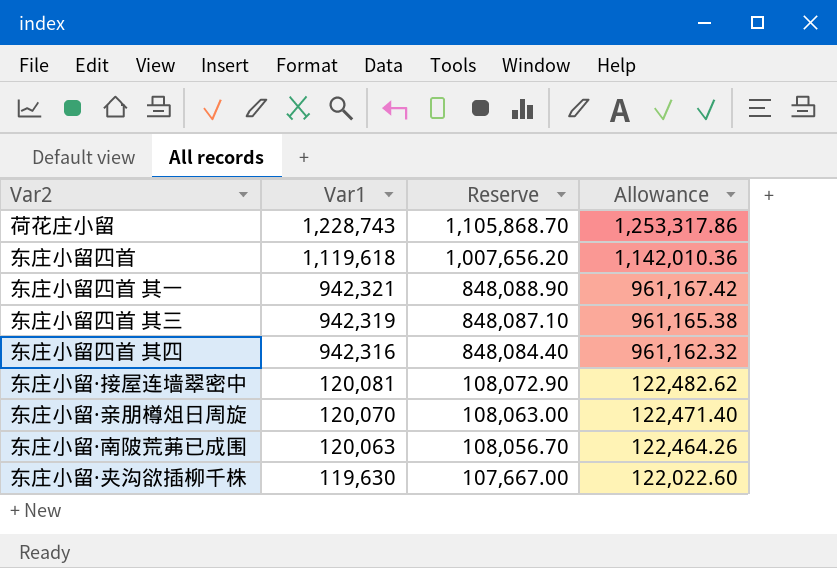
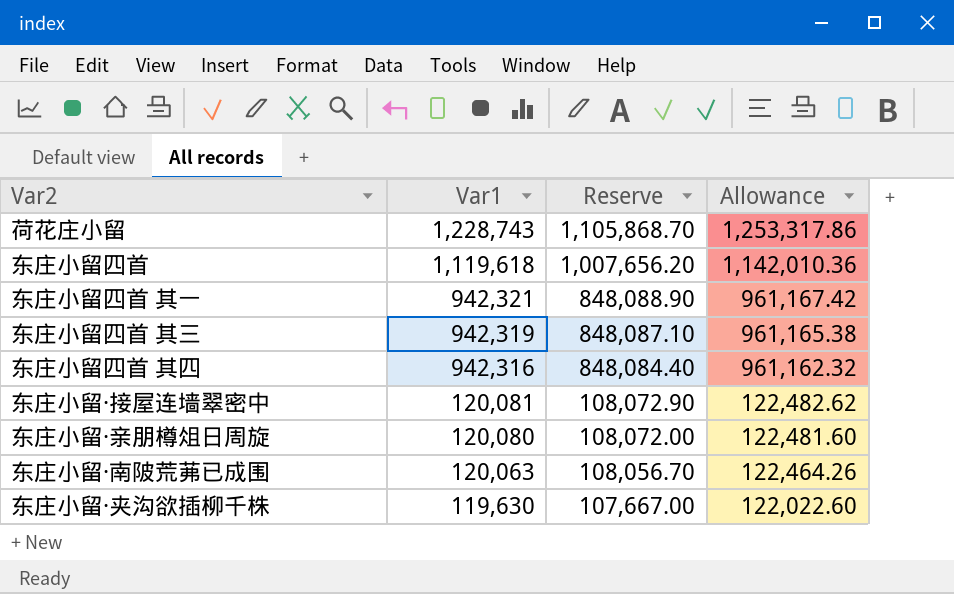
东庄小留·亲朋樽俎日周旋 | Var1: 120,070 -> 120,080
东庄小留·亲朋樽俎日周旋 | Reserve: 108,063.00 -> 108,072.00
东庄小留·亲朋樽俎日周旋 | Allowance: 122,471.40 -> 122,481.60

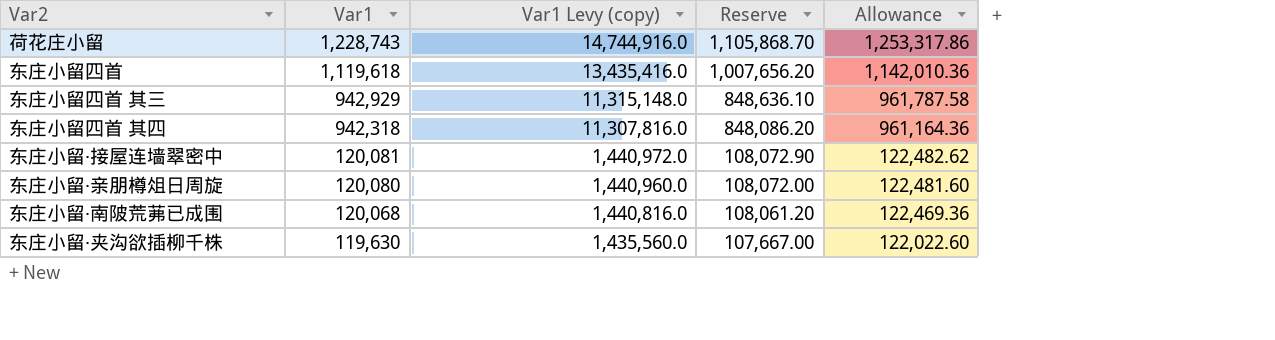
column Var1 Levy (copy) | formula: none -> [Var1] * 12
row 东庄小留四首 其一: 942,321 | 848,088.90 | 961,167.42 -> none
东庄小留四首 其三 | Var1: 942,319 -> 942,929
东庄小留四首 其三 | Reserve: 848,087.10 -> 848,636.10
东庄小留四首 其三 | Allowance: 961,165.38 -> 961,787.58
东庄小留四首 其四 | Var1: 942,316 -> 942,318
东庄小留四首 其四 | Reserve: 848,084.40 -> 848,086.20
东庄小留四首 其四 | Allowance: 961,162.32 -> 961,164.36
东庄小留·南陂荒茀已成围 | Var1: 120,063 -> 120,068
东庄小留·南陂荒茀已成围 | Reserve: 108,056.70 -> 108,061.20
东庄小留·南陂荒茀已成围 | Allowance: 122,464.26 -> 122,469.36

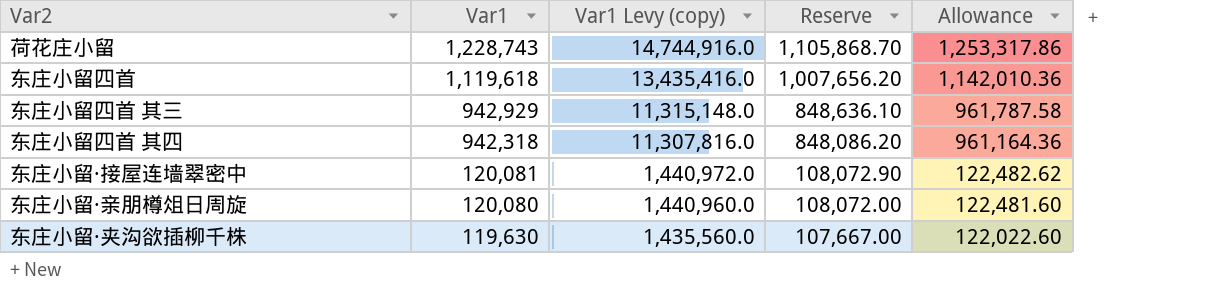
row 东庄小留·南陂荒茀已成围: 120,068 | 1,440,816.0 | 108,061.20 | 122,469.36 -> none

